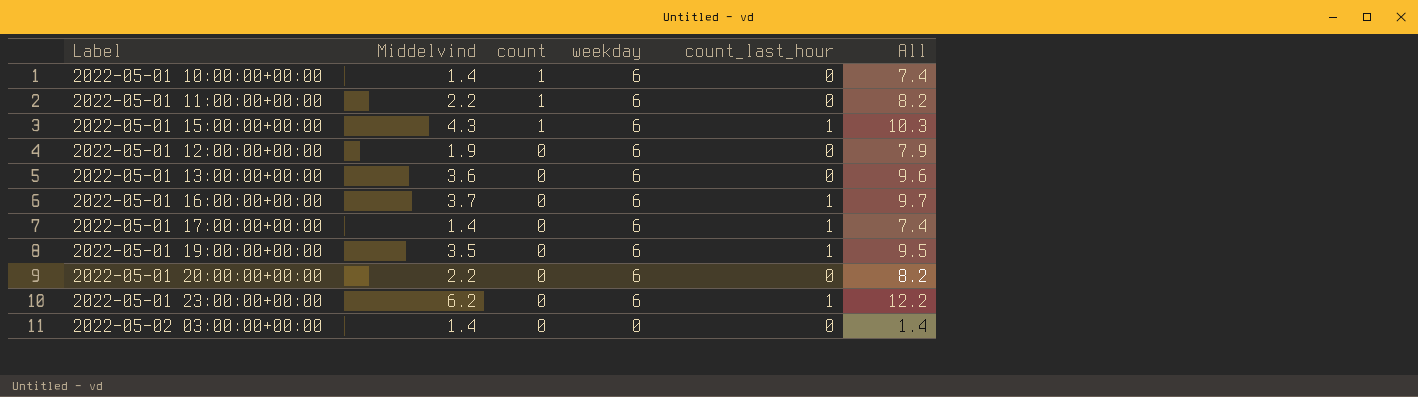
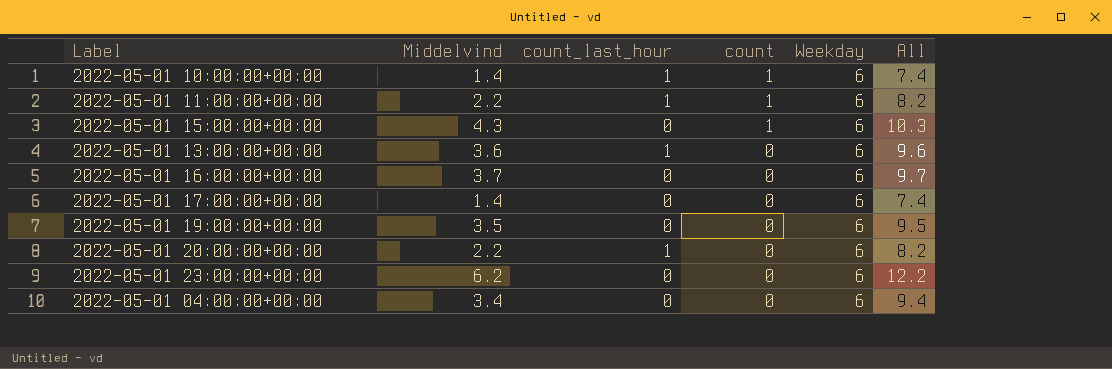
column count_last_hour | position: 5 -> 3
column name: weekday -> Weekday
row 2022-05-01 12:00:00+00:00: 1.9 | 0 | 6 | 0 | 7.9 -> none
row 2022-05-02 03:00:00+00:00: 1.4 | 0 | 0 | 0 | 1.4 -> none
2022-05-01 10:00:00+00:00 | count_last_hour: 0 -> 1
2022-05-01 11:00:00+00:00 | count_last_hour: 0 -> 1
2022-05-01 15:00:00+00:00 | count_last_hour: 1 -> 0
2022-05-01 13:00:00+00:00 | count_last_hour: 0 -> 1
2022-05-01 16:00:00+00:00 | count_last_hour: 1 -> 0
2022-05-01 17:00:00+00:00 | count_last_hour: 1 -> 0
2022-05-01 19:00:00+00:00 | count_last_hour: 1 -> 0
2022-05-01 20:00:00+00:00 | count_last_hour: 0 -> 1
2022-05-01 23:00:00+00:00 | count_last_hour: 1 -> 0
row 2022-05-01 04:00:00+00:00: none -> 3.4 | 0 | 0 | 6 | 9.4

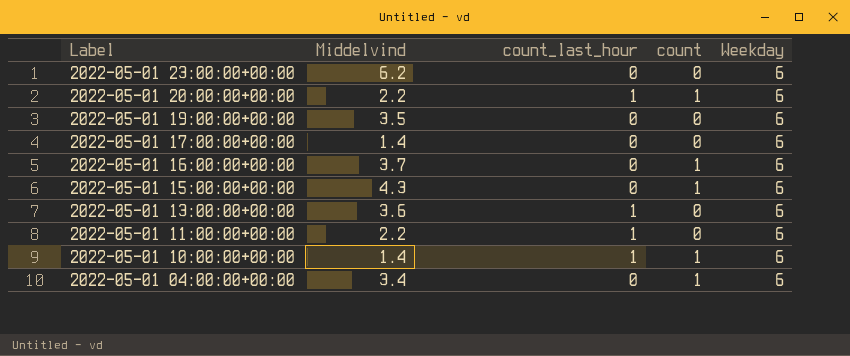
row order: count descending -> Label descending
column All | formula: [Middelvind] + [Weekday] -> none
2022-05-01 20:00:00+00:00 | count: 0 -> 1
2022-05-01 16:00:00+00:00 | count: 0 -> 1
2022-05-01 11:00:00+00:00 | count: 1 -> 0
2022-05-01 04:00:00+00:00 | count: 0 -> 1

